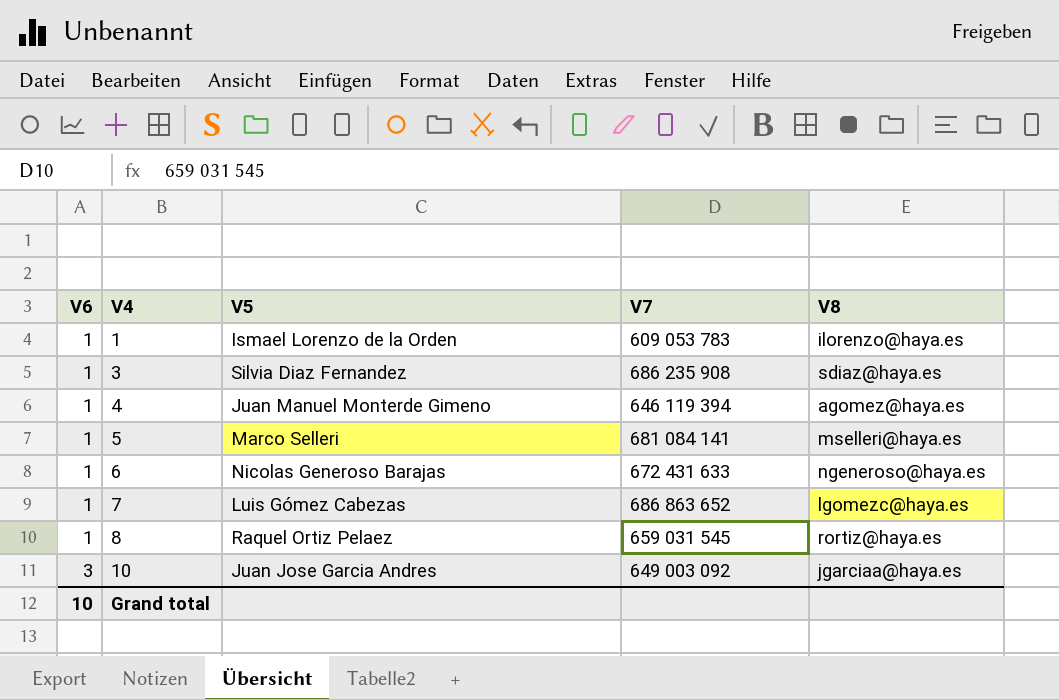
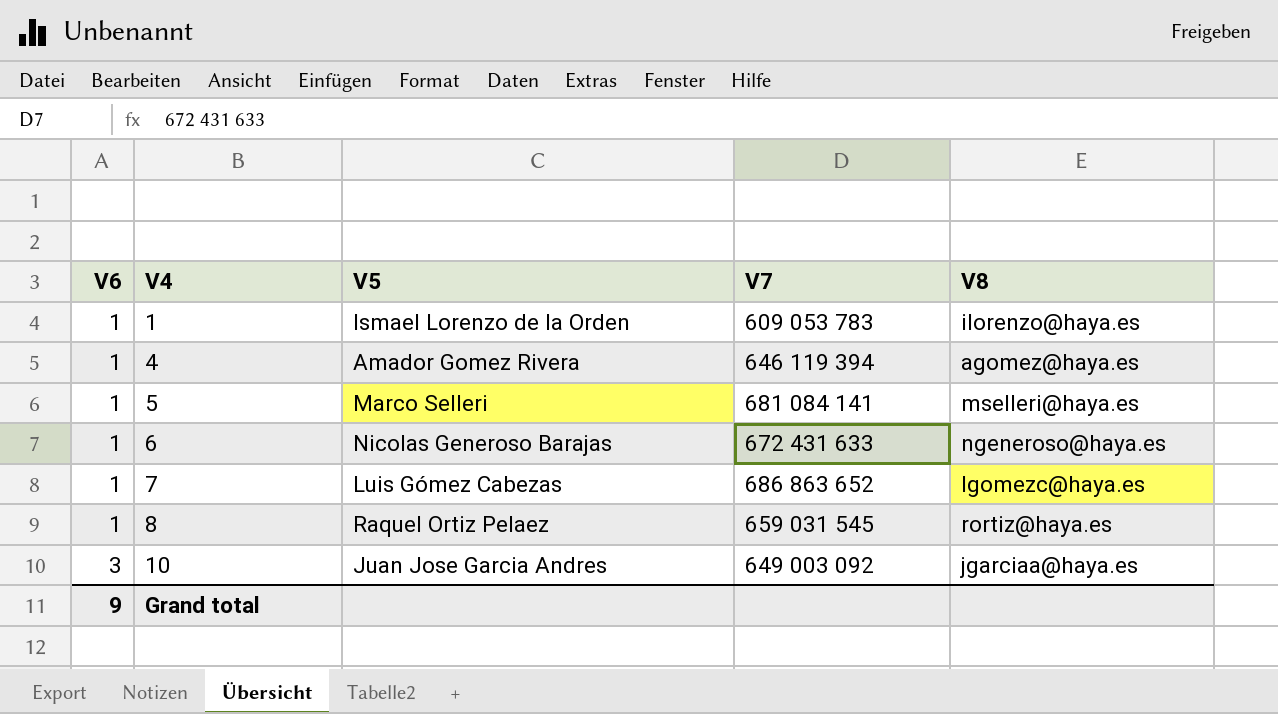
row 3: 1 | Silvia Diaz Fernandez | 686 235 908 | sdiaz@haya.es -> none
4 | V5: Juan Manuel Monterde Gimeno -> Amador Gomez Rivera
Grand total | V6: 10 -> 9

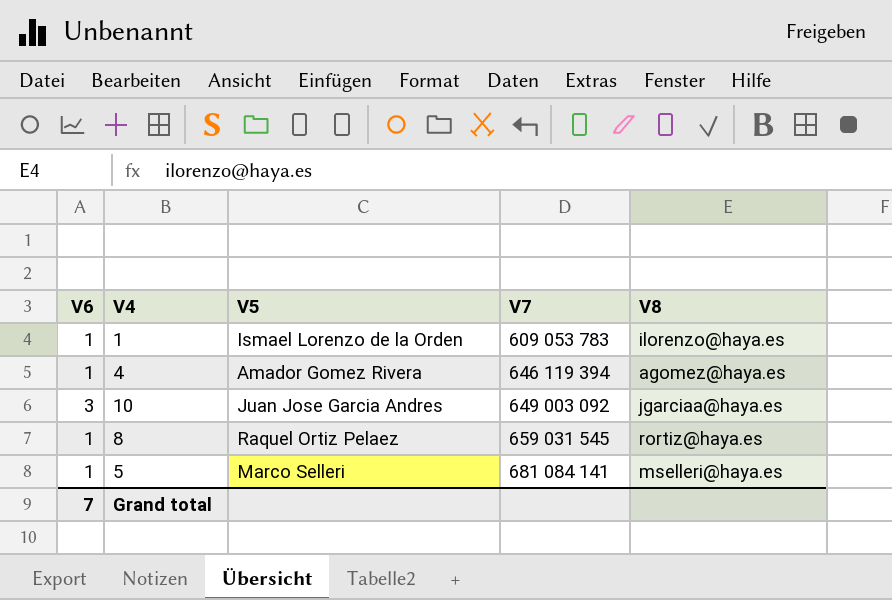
row order: V6 ascending -> V7 ascending
row 6: 1 | Nicolas Generoso Barajas | 672 431 633 | ngeneroso@haya.es -> none
row 7: 1 | Luis Gómez Cabezas | 686 863 652 | lgomezc@haya.es -> none
Grand total | V6: 9 -> 7

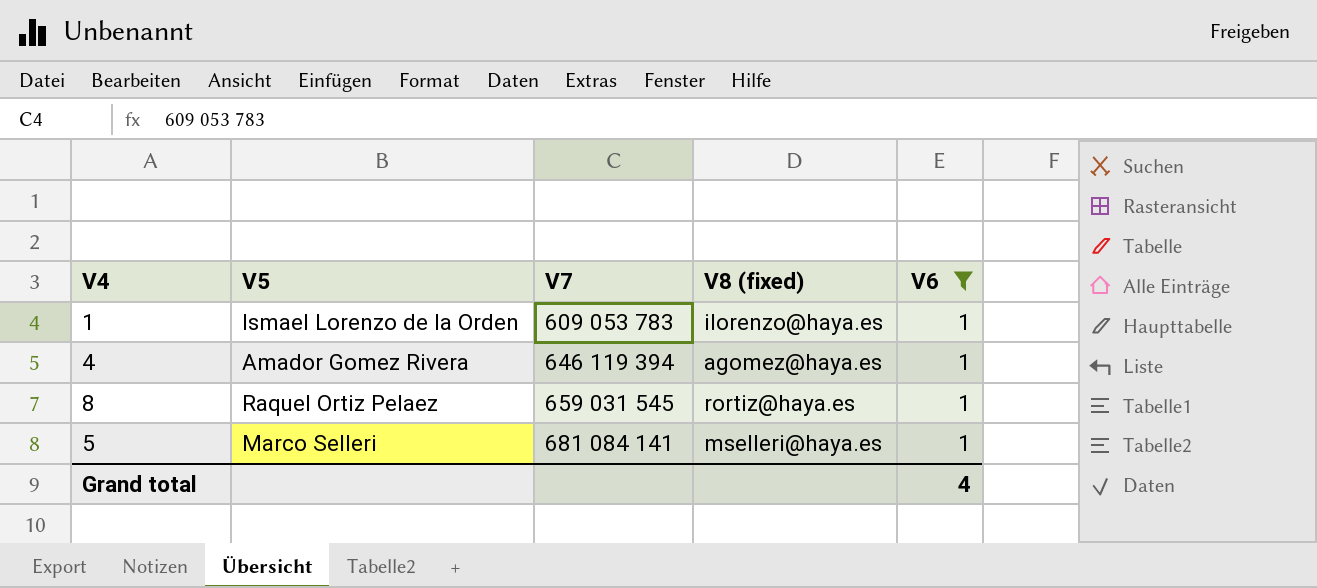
filter: none -> V6 = 1
column name: V8 -> V8 (fixed)
column V6 | position: 1 -> 5
Grand total | V6: 7 -> 4

